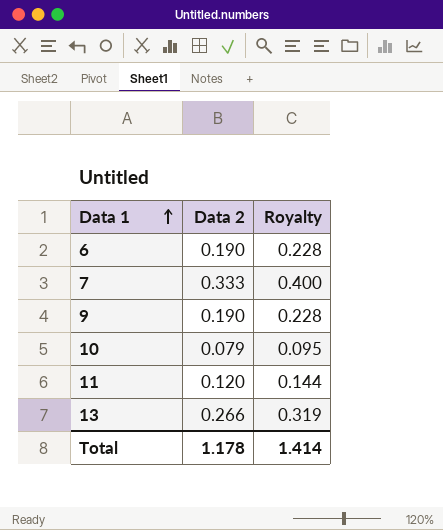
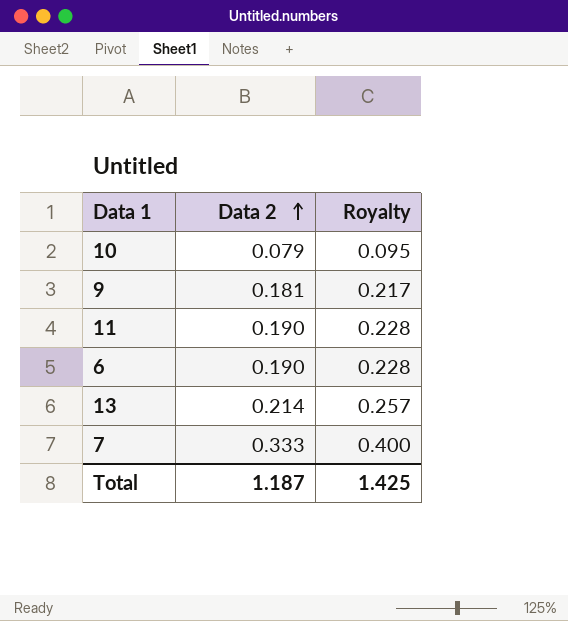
row order: Data 1 ascending -> Data 2 ascending
9 | Data 2: 0.190 -> 0.181
9 | Royalty: 0.228 -> 0.217
11 | Data 2: 0.120 -> 0.190
11 | Royalty: 0.144 -> 0.228
13 | Data 2: 0.266 -> 0.214
13 | Royalty: 0.319 -> 0.257
Total | Data 2: 1.178 -> 1.187
Total | Royalty: 1.414 -> 1.425

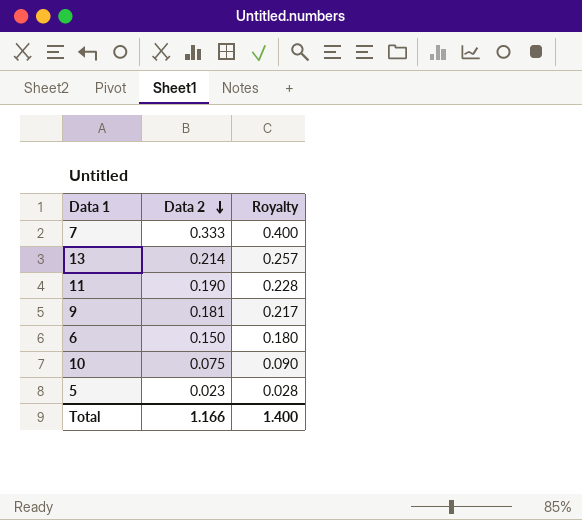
row order: Data 2 ascending -> Data 2 descending
6 | Data 2: 0.190 -> 0.150
6 | Royalty: 0.228 -> 0.180
10 | Data 2: 0.079 -> 0.075
10 | Royalty: 0.095 -> 0.090
row 5: none -> 0.023 | 0.028
Total | Data 2: 1.187 -> 1.166
Total | Royalty: 1.425 -> 1.400

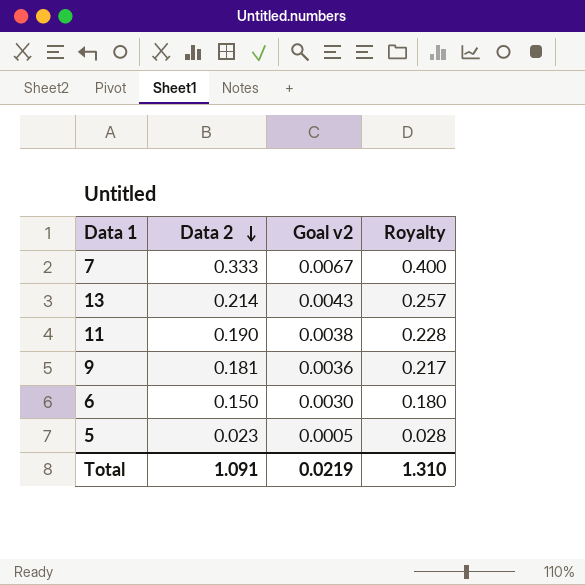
column Goal v2 | formula: none -> [Data 2] * 0.02
row 10: 0.075 | 0.090 -> none
Total | Data 2: 1.166 -> 1.091
Total | Royalty: 1.400 -> 1.310

